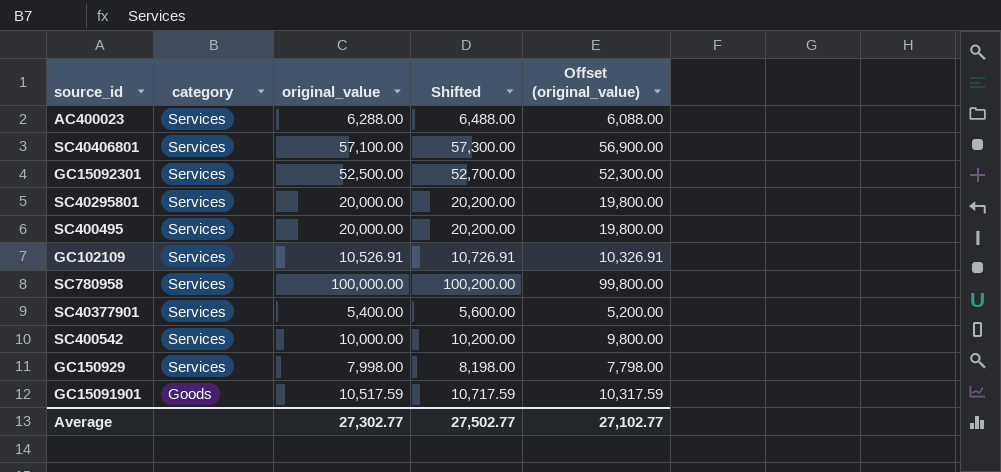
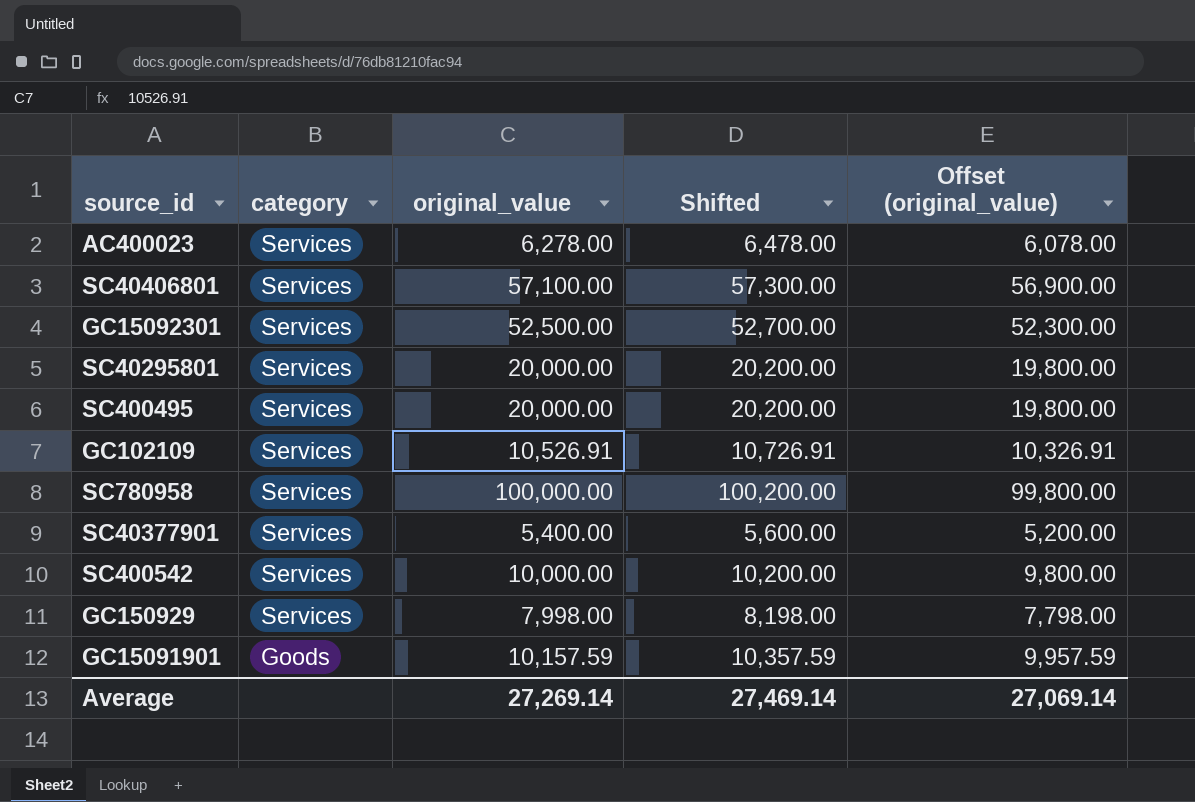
AC400023 | original_value: 6,288.00 -> 6,278.00
AC400023 | Shifted: 6,488.00 -> 6,478.00
AC400023 | Offset (original_value): 6,088.00 -> 6,078.00
GC15091901 | original_value: 10,517.59 -> 10,157.59
GC15091901 | Shifted: 10,717.59 -> 10,357.59
GC15091901 | Offset (original_value): 10,317.59 -> 9,957.59
Average | original_value: 27,302.77 -> 27,269.14
Average | Shifted: 27,502.77 -> 27,469.14
Average | Offset (original_value): 27,102.77 -> 27,069.14

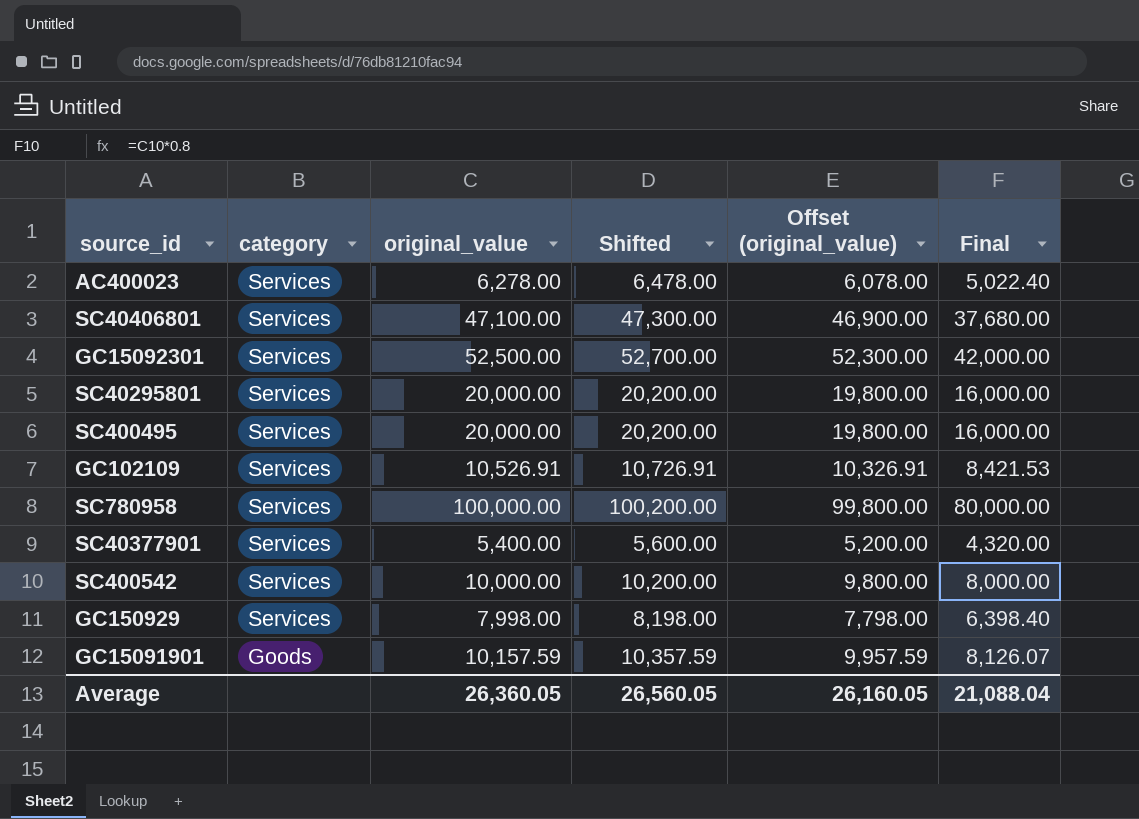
column Final | formula: none -> [original_value] * 0.8
SC40406801 | original_value: 57,100.00 -> 47,100.00
SC40406801 | Shifted: 57,300.00 -> 47,300.00
SC40406801 | Offset (original_value): 56,900.00 -> 46,900.00
Average | original_value: 27,269.14 -> 26,360.05
Average | Shifted: 27,469.14 -> 26,560.05
Average | Offset (original_value): 27,069.14 -> 26,160.05

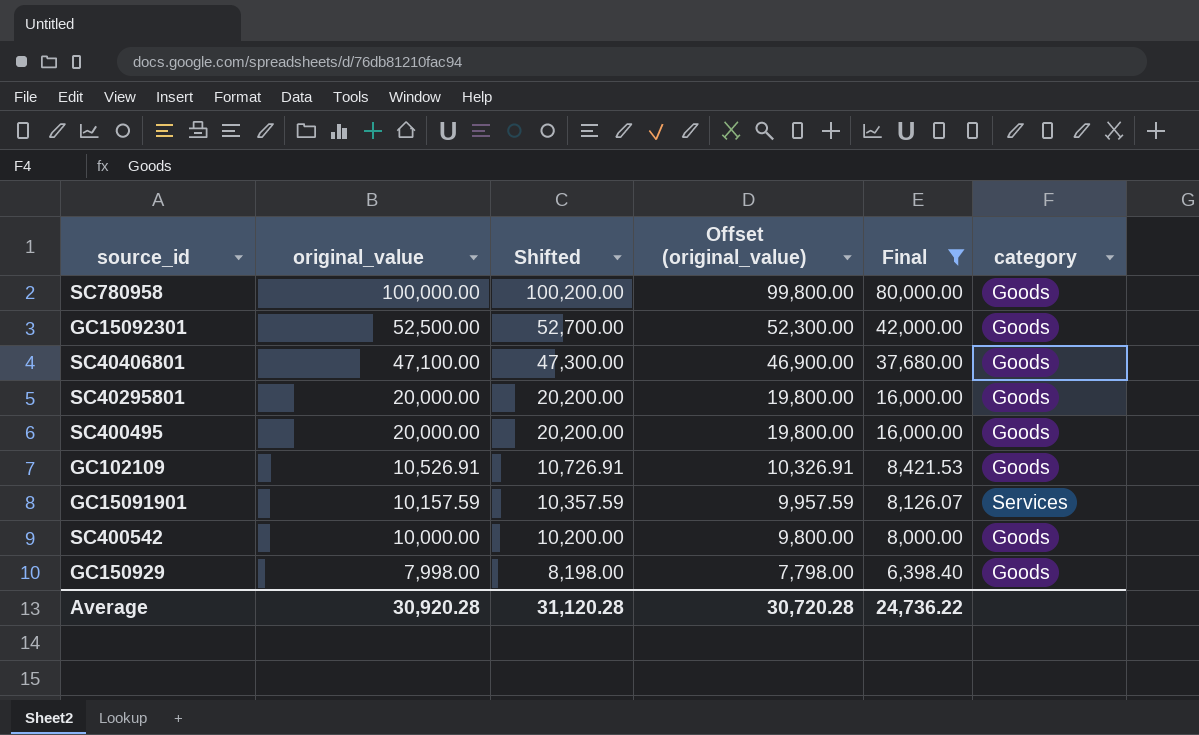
filter: none -> Final >= 6,398.40
row order: category descending -> original_value descending
column category | position: 2 -> 6
SC780958 | category: Services -> Goods
GC15092301 | category: Services -> Goods
SC40406801 | category: Services -> Goods
SC40295801 | category: Services -> Goods
SC400495 | category: Services -> Goods
GC102109 | category: Services -> Goods
GC15091901 | category: Goods -> Services
SC400542 | category: Services -> Goods
GC150929 | category: Services -> Goods
Average | original_value: 26,360.05 -> 30,920.28
Average | Shifted: 26,560.05 -> 31,120.28
Average | Offset (original_value): 26,160.05 -> 30,720.28
Average | Final: 21,088.04 -> 24,736.22

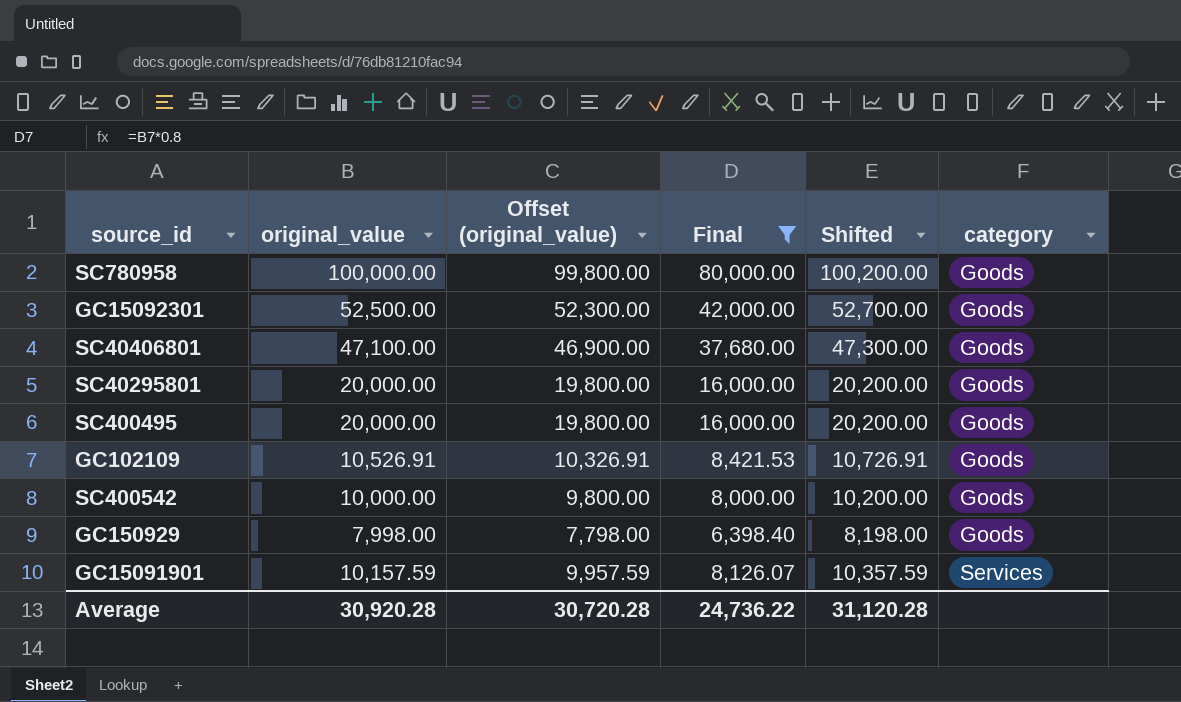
row order: original_value descending -> category ascending
column Shifted | position: 3 -> 5

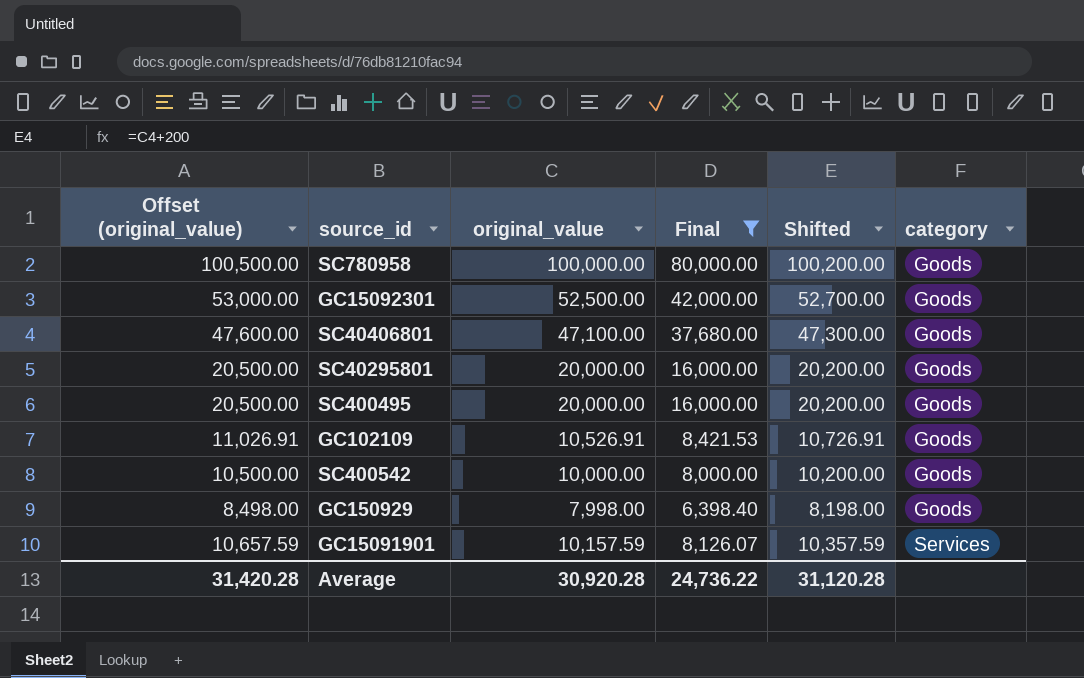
column Offset (original_value) | formula: [original_value] - 200 -> [original_value] + 500
column Offset (original_value) | position: 3 -> 1
Average | Offset (original_value): 30,720.28 -> 31,420.28

